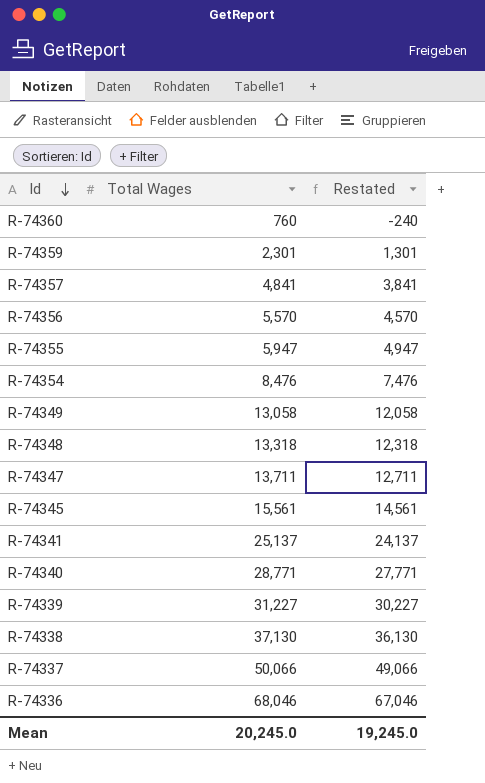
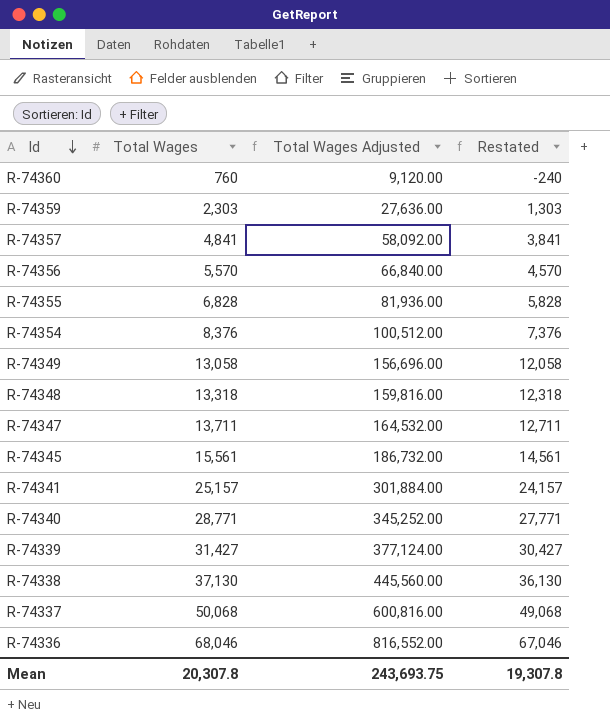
column Total Wages Adjusted | formula: none -> [Total Wages] * 12
R-74359 | Total Wages: 2,301 -> 2,303
R-74359 | Restated: 1,301 -> 1,303
R-74355 | Total Wages: 5,947 -> 6,828
R-74355 | Restated: 4,947 -> 5,828
R-74354 | Total Wages: 8,476 -> 8,376
R-74354 | Restated: 7,476 -> 7,376
R-74341 | Total Wages: 25,137 -> 25,157
R-74341 | Restated: 24,137 -> 24,157
R-74339 | Total Wages: 31,227 -> 31,427
R-74339 | Restated: 30,227 -> 30,427
R-74337 | Total Wages: 50,066 -> 50,068
R-74337 | Restated: 49,066 -> 49,068
Mean | Total Wages: 20,245.0 -> 20,307.8
Mean | Restated: 19,245.0 -> 19,307.8

